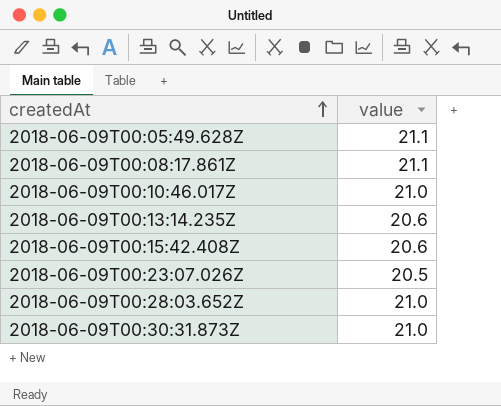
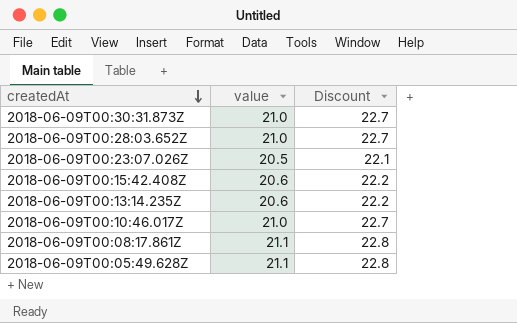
row order: createdAt ascending -> createdAt descending
column Discount | formula: none -> [value] * 1.08

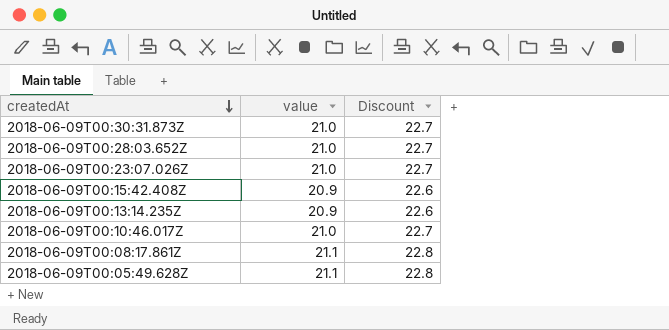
2018-06-09T00:23:07.026Z | value: 20.5 -> 21.0
2018-06-09T00:23:07.026Z | Discount: 22.1 -> 22.7
2018-06-09T00:15:42.408Z | value: 20.6 -> 20.9
2018-06-09T00:15:42.408Z | Discount: 22.2 -> 22.6
2018-06-09T00:13:14.235Z | value: 20.6 -> 20.9
2018-06-09T00:13:14.235Z | Discount: 22.2 -> 22.6

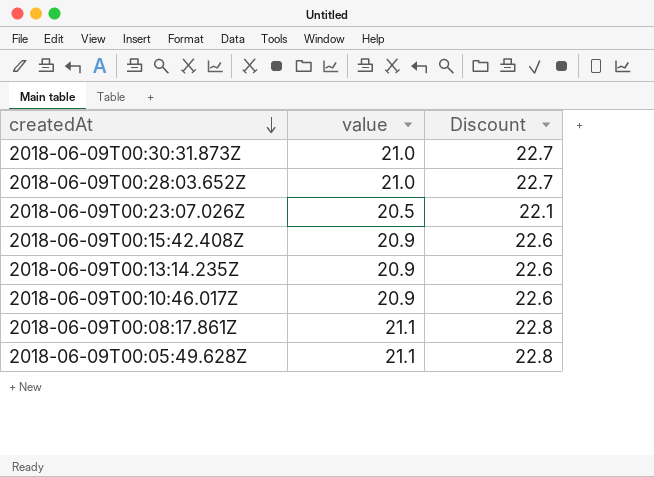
2018-06-09T00:23:07.026Z | value: 21.0 -> 20.5
2018-06-09T00:23:07.026Z | Discount: 22.7 -> 22.1
2018-06-09T00:10:46.017Z | value: 21.0 -> 20.9
2018-06-09T00:10:46.017Z | Discount: 22.7 -> 22.6

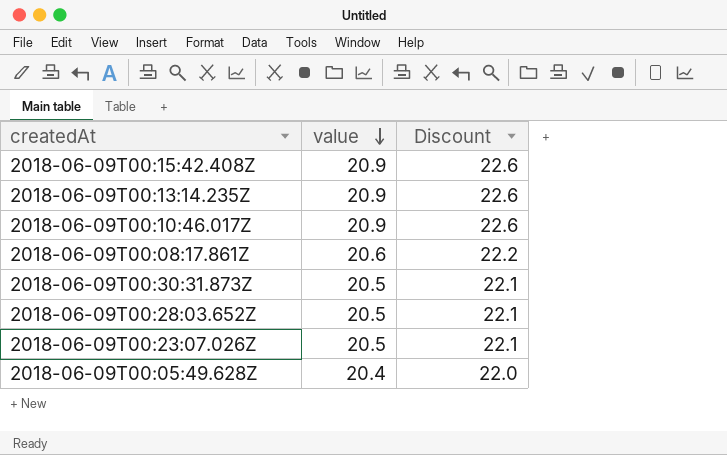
row order: createdAt descending -> value descending
2018-06-09T00:08:17.861Z | value: 21.1 -> 20.6
2018-06-09T00:08:17.861Z | Discount: 22.8 -> 22.2
2018-06-09T00:30:31.873Z | value: 21.0 -> 20.5
2018-06-09T00:30:31.873Z | Discount: 22.7 -> 22.1
2018-06-09T00:28:03.652Z | value: 21.0 -> 20.5
2018-06-09T00:28:03.652Z | Discount: 22.7 -> 22.1
2018-06-09T00:05:49.628Z | value: 21.1 -> 20.4
2018-06-09T00:05:49.628Z | Discount: 22.8 -> 22.0

